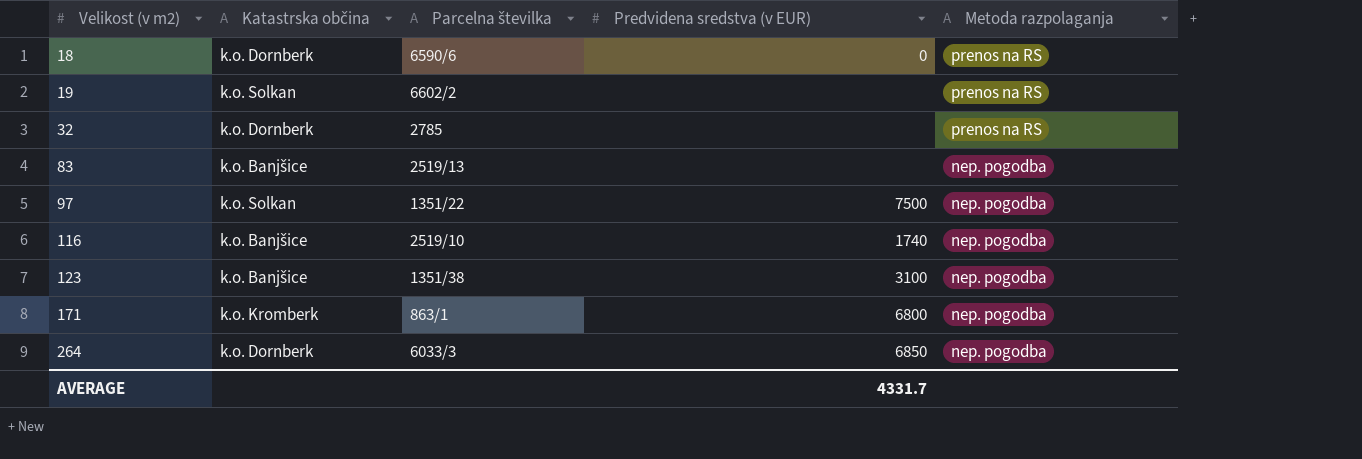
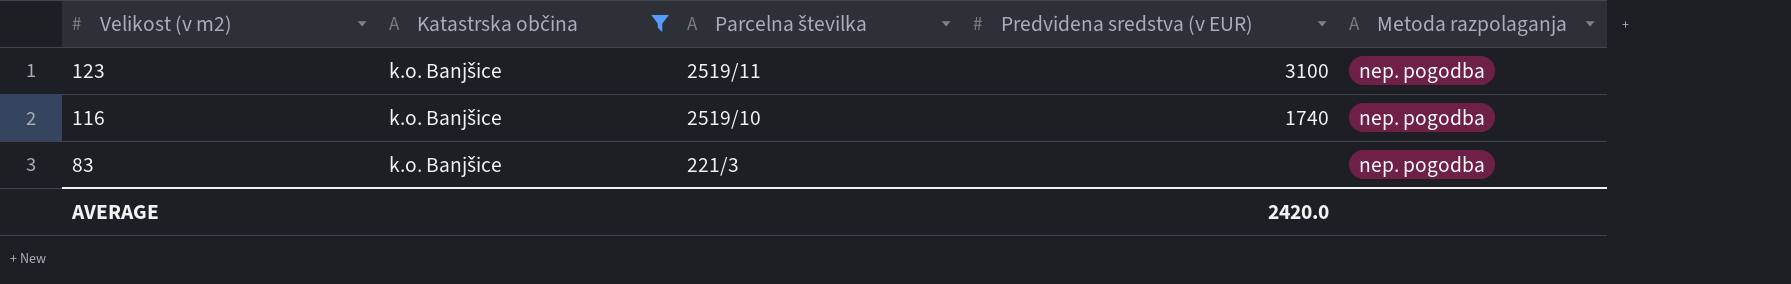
filter: none -> Katastrska občina = k.o. Banjšice
row order: Velikost (v m2) ascending -> Velikost (v m2) descending
123 | Parcelna številka: 1351/38 -> 2519/11
83 | Parcelna številka: 2519/13 -> 221/3
AVERAGE | Predvidena sredstva (v EUR): 4331.7 -> 2420.0

